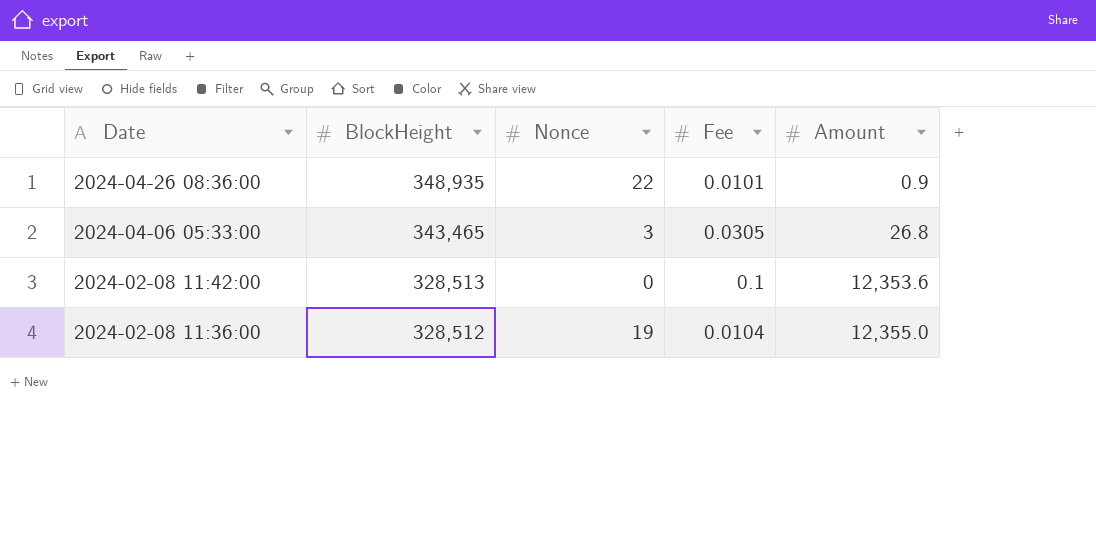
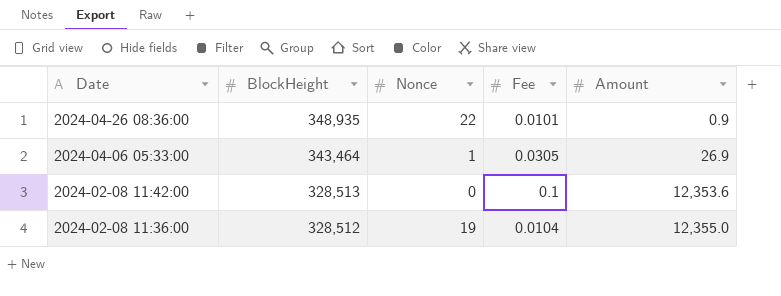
2024-04-06 05:33:00 | BlockHeight: 343,465 -> 343,464
2024-04-06 05:33:00 | Nonce: 3 -> 1
2024-04-06 05:33:00 | Amount: 26.8 -> 26.9

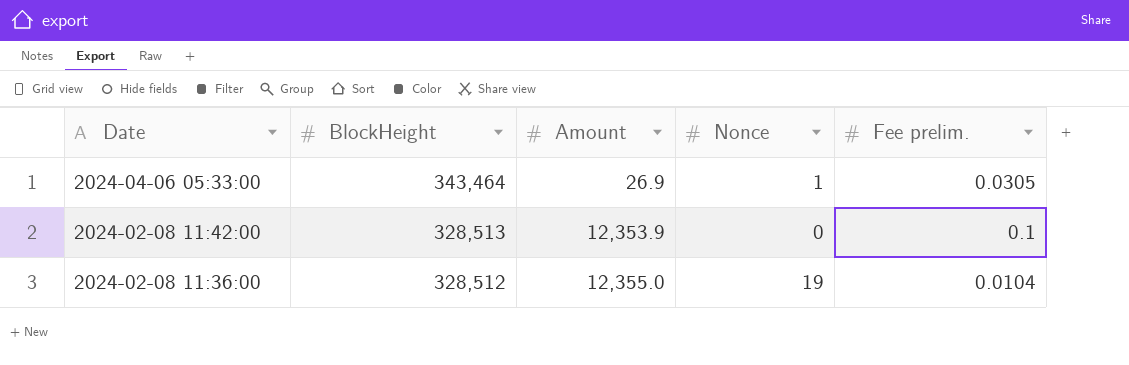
column Amount | position: 5 -> 3
column name: Fee -> Fee prelim.
row 2024-04-26 08:36:00: 348,935 | 22 | 0.0101 | 0.9 -> none
2024-02-08 11:42:00 | Amount: 12,353.6 -> 12,353.9

